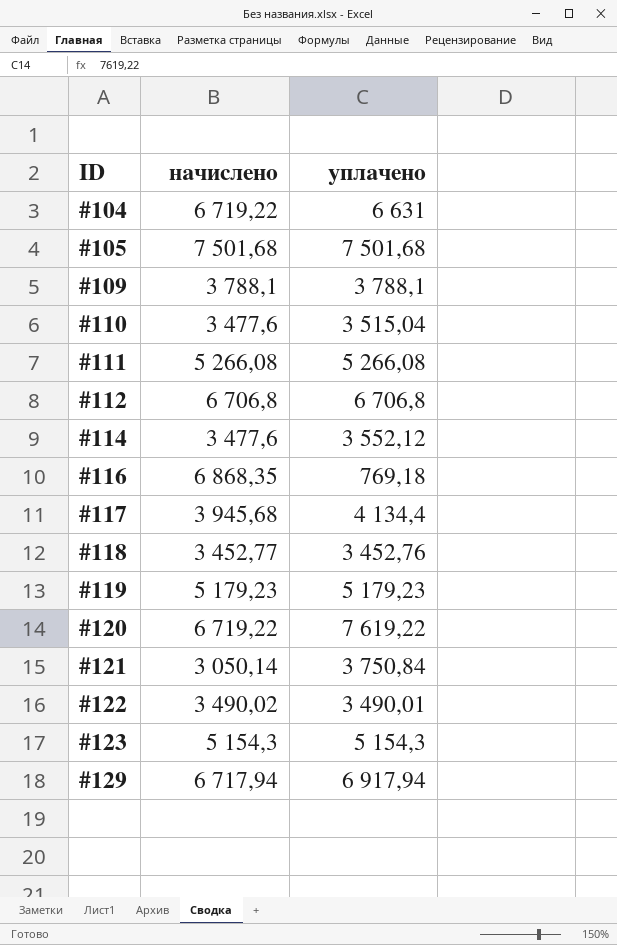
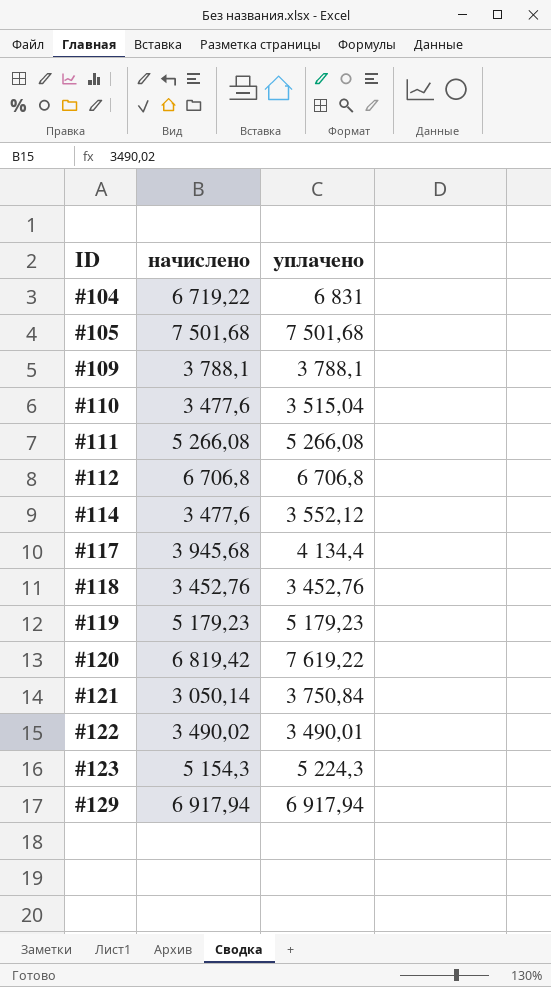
row #116: 6 868,35 | 769,18 -> none
#104 | уплачено: 6 631 -> 6 831
#118 | начислено: 3 452,77 -> 3 452,76
#120 | начислено: 6 719,22 -> 6 819,42
#123 | уплачено: 5 154,3 -> 5 224,3
#129 | начислено: 6 717,94 -> 6 917,94

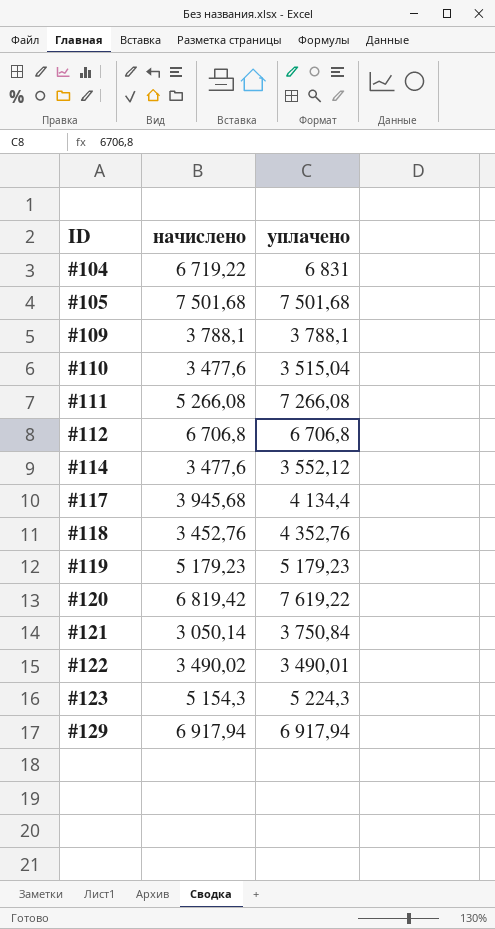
#111 | уплачено: 5 266,08 -> 7 266,08
#118 | уплачено: 3 452,76 -> 4 352,76

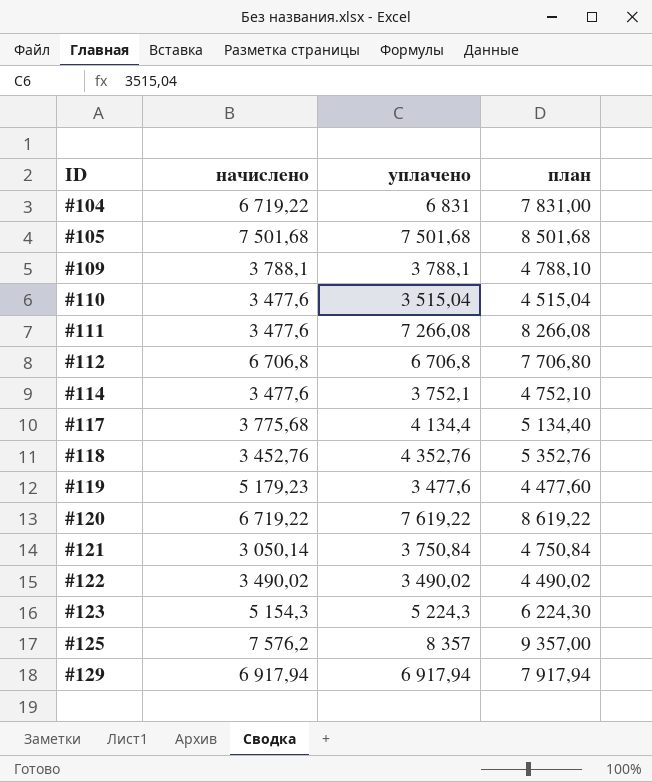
column план | formula: none -> [уплачено] + 1000
#111 | начислено: 5 266,08 -> 3 477,6
#114 | уплачено: 3 552,12 -> 3 752,1
#117 | начислено: 3 945,68 -> 3 775,68
#119 | уплачено: 5 179,23 -> 3 477,6
#120 | начислено: 6 819,42 -> 6 719,22
#122 | уплачено: 3 490,01 -> 3 490,02
row #125: none -> 7 576,2 | 8 357 | 9 357,00

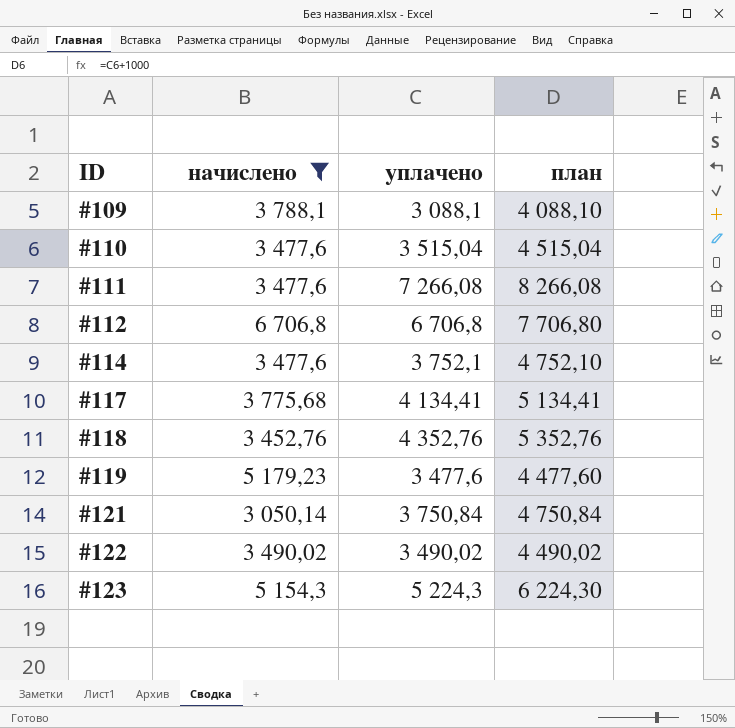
filter: none -> начислено <= 6 706,8
#109 | уплачено: 3 788,1 -> 3 088,1
#109 | план: 4 788,10 -> 4 088,10
#117 | уплачено: 4 134,4 -> 4 134,41
#117 | план: 5 134,40 -> 5 134,41

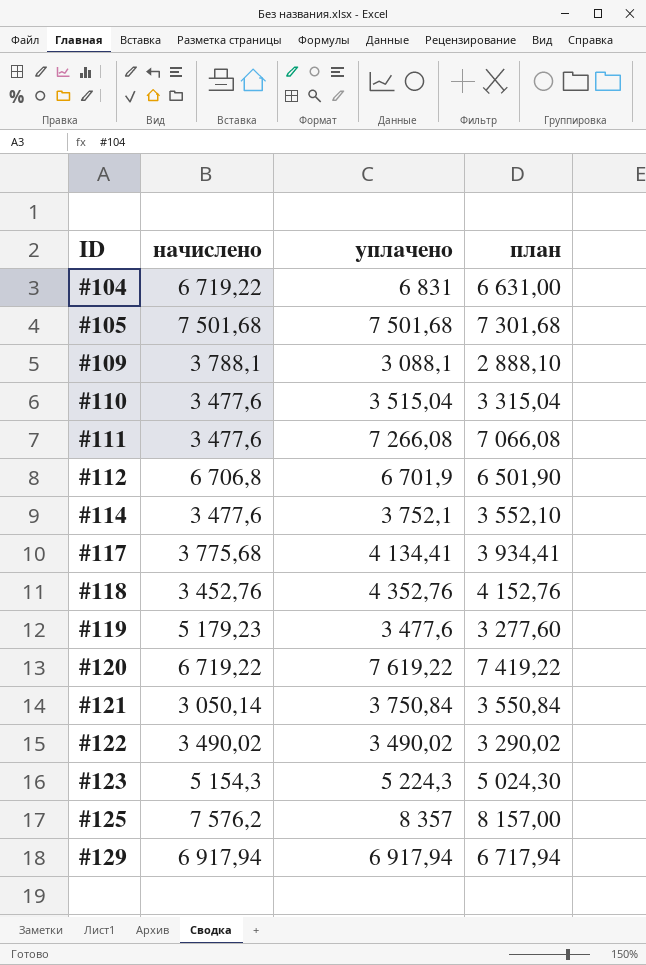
filter: начислено <= 6 706,8 -> none
column план | formula: [уплачено] + 1000 -> [уплачено] - 200
#112 | уплачено: 6 706,8 -> 6 701,9

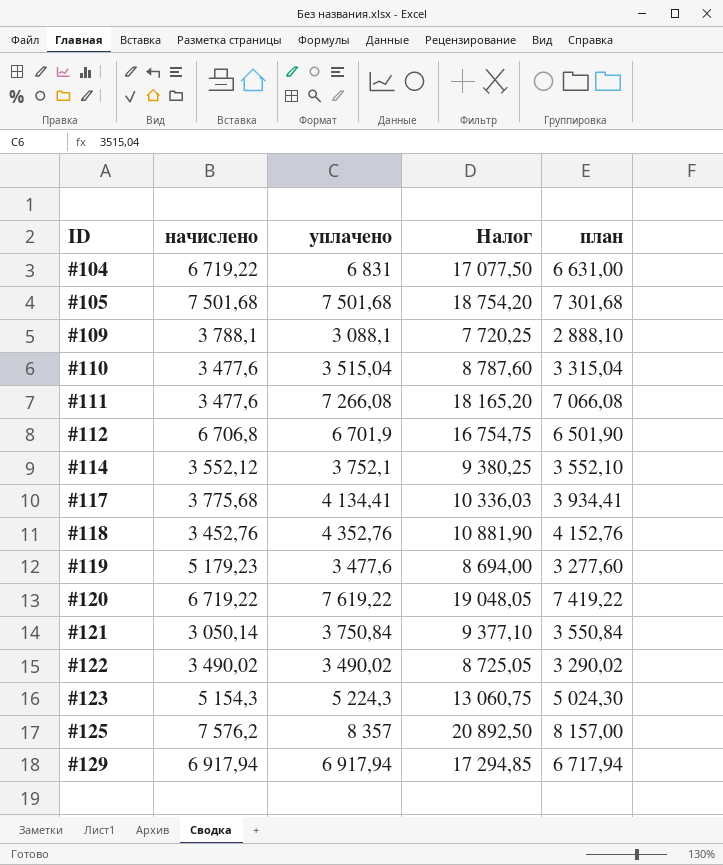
column Налог | formula: none -> [уплачено] * 2,5
#114 | начислено: 3 477,6 -> 3 552,12

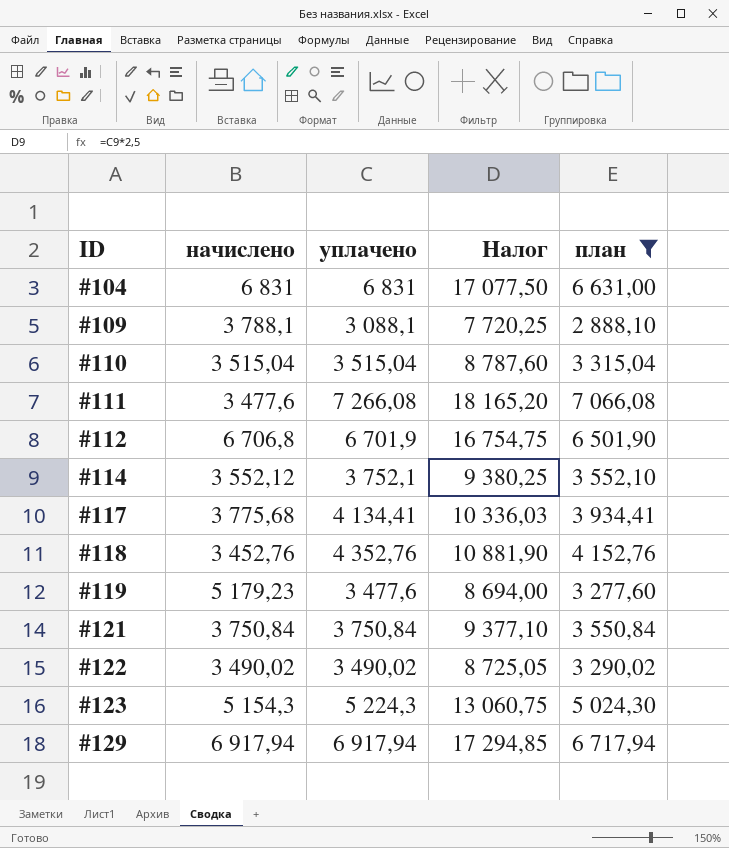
filter: none -> план <= 7 066,08
#104 | начислено: 6 719,22 -> 6 831
#110 | начислено: 3 477,6 -> 3 515,04
#121 | начислено: 3 050,14 -> 3 750,84

